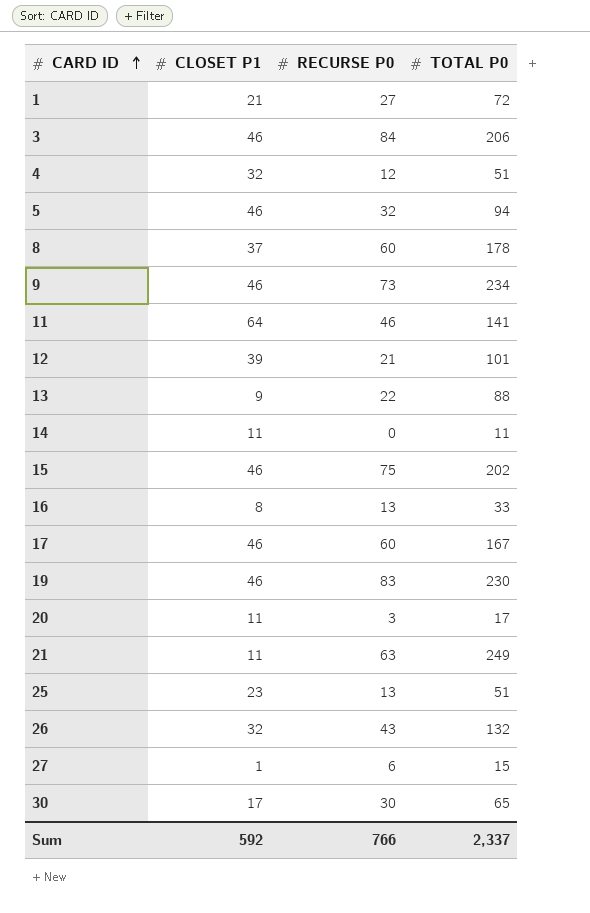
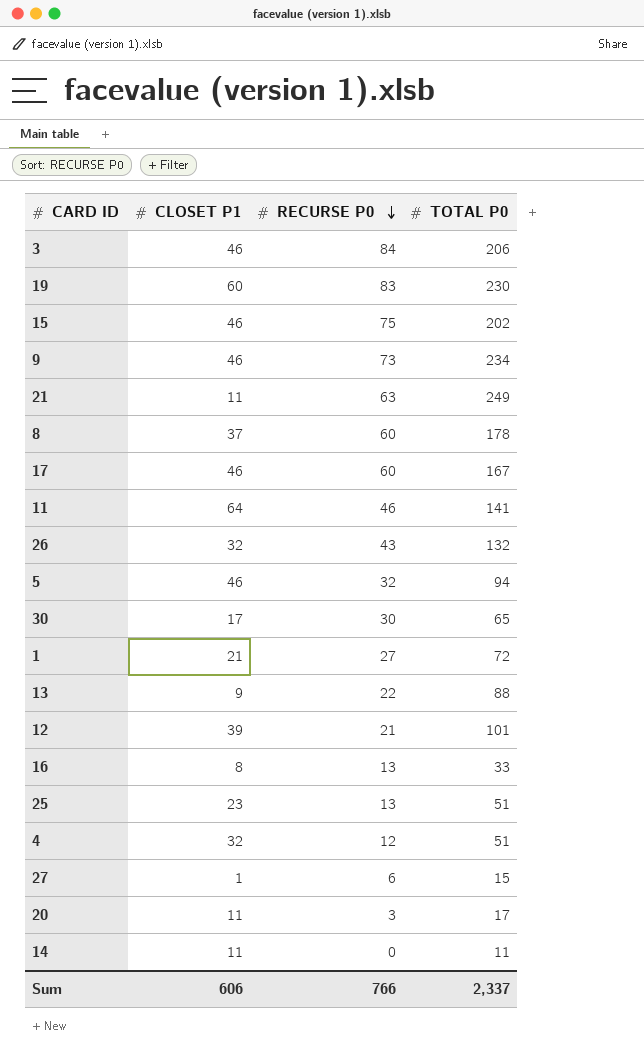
row order: CARD ID ascending -> RECURSE P0 descending
19 | CLOSET P1: 46 -> 60
Sum | CLOSET P1: 592 -> 606

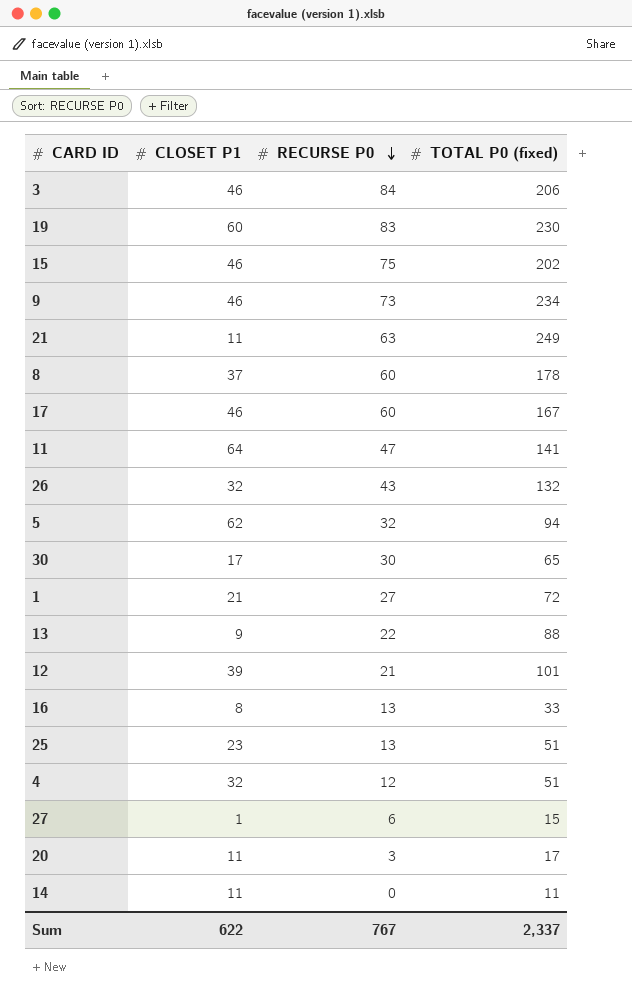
column name: TOTAL P0 -> TOTAL P0 (fixed)
11 | RECURSE P0: 46 -> 47
5 | CLOSET P1: 46 -> 62
Sum | CLOSET P1: 606 -> 622
Sum | RECURSE P0: 766 -> 767

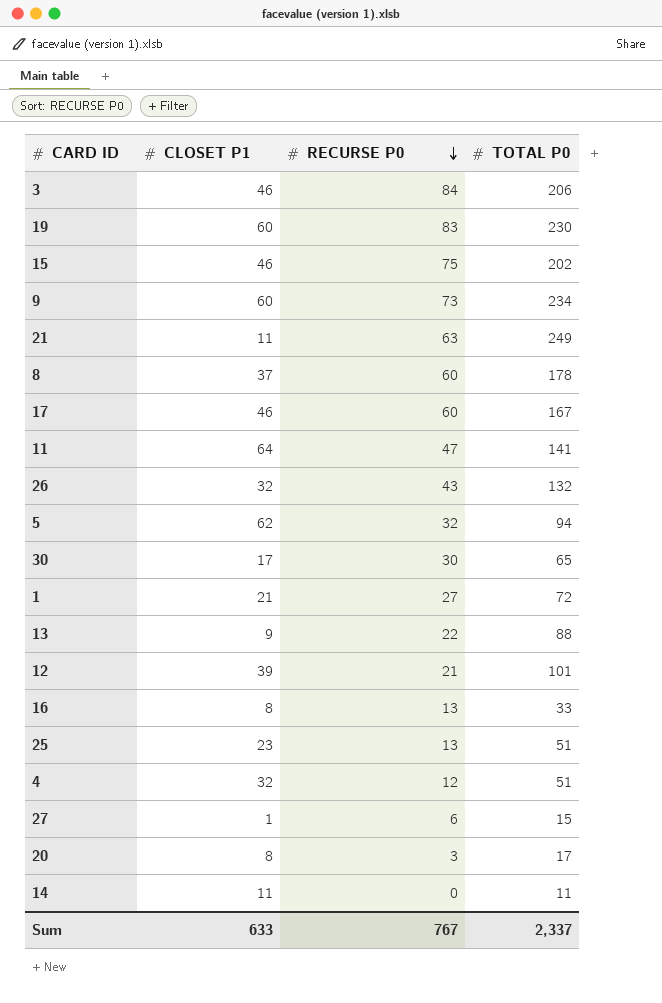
column name: TOTAL P0 (fixed) -> TOTAL P0
9 | CLOSET P1: 46 -> 60
20 | CLOSET P1: 11 -> 8
Sum | CLOSET P1: 622 -> 633

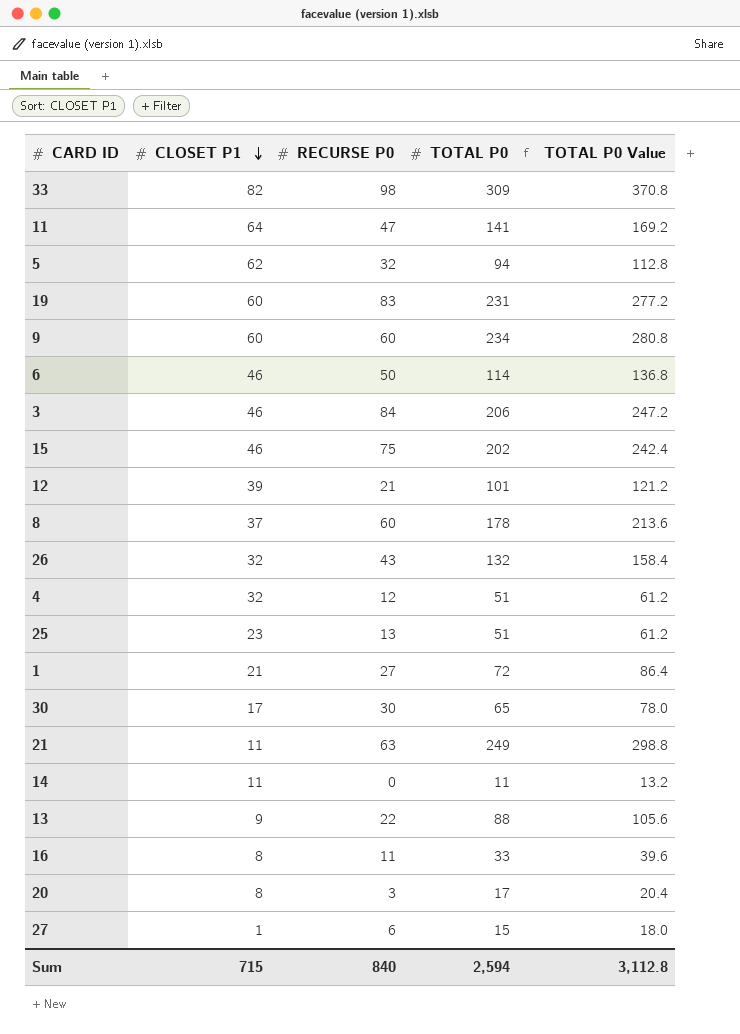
row order: RECURSE P0 descending -> CLOSET P1 descending
column TOTAL P0 Value | formula: none -> [TOTAL P0] * 1.2
row 17: 46 | 60 | 167 -> none
row 33: none -> 82 | 98 | 309 | 370.8
19 | TOTAL P0: 230 -> 231
9 | RECURSE P0: 73 -> 60
row 6: none -> 46 | 50 | 114 | 136.8
16 | RECURSE P0: 13 -> 11
Sum | CLOSET P1: 633 -> 715
Sum | RECURSE P0: 767 -> 840
Sum | TOTAL P0: 2,337 -> 2,594

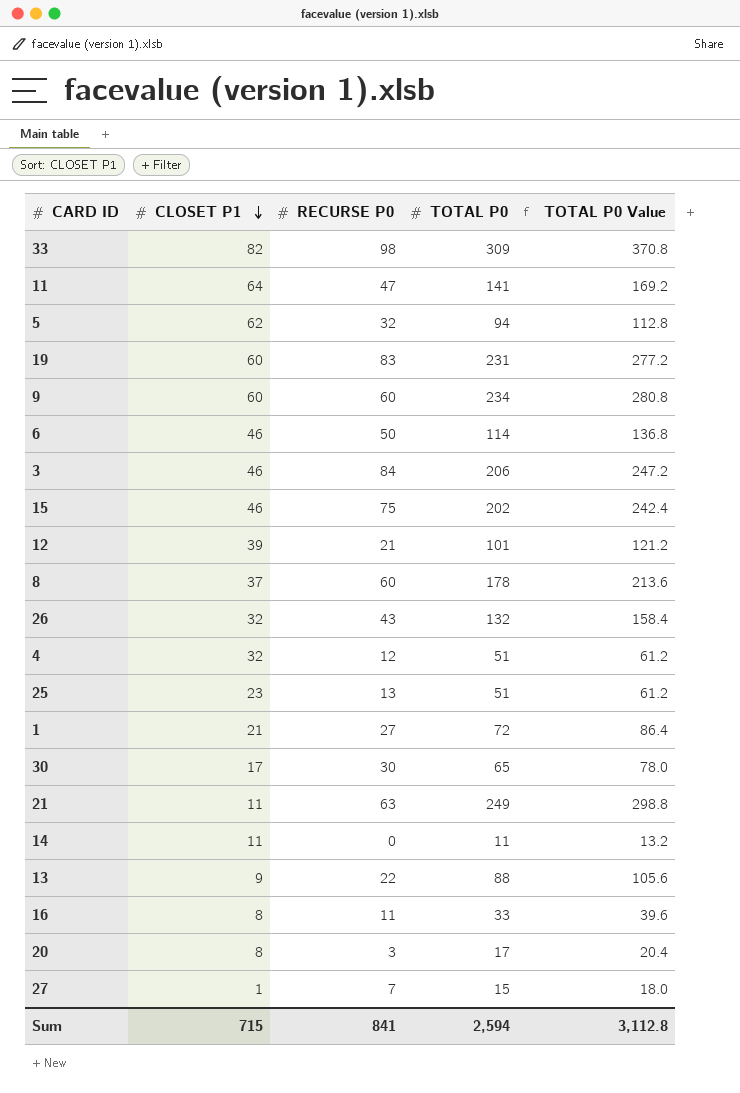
27 | RECURSE P0: 6 -> 7
Sum | RECURSE P0: 840 -> 841

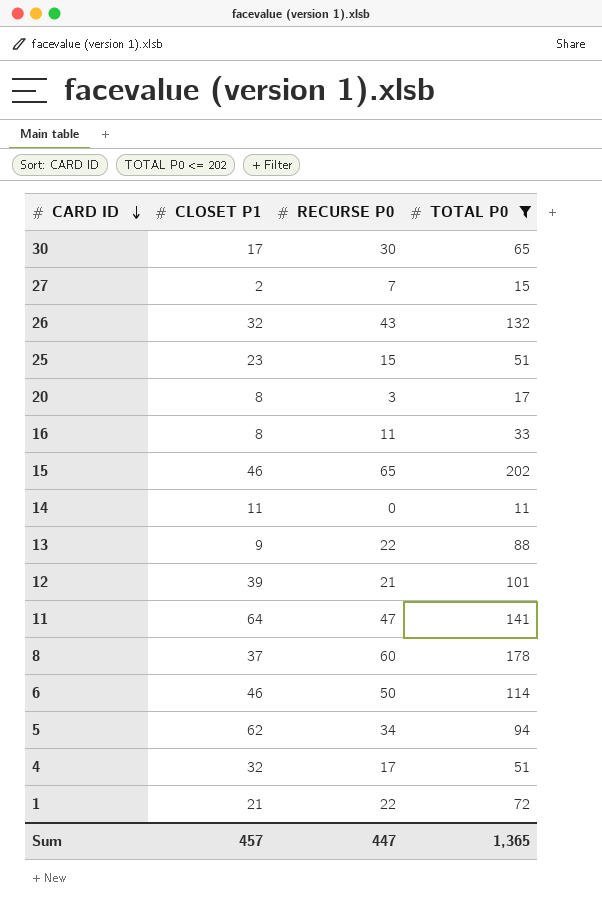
filter: none -> TOTAL P0 <= 202
row order: CLOSET P1 descending -> CARD ID descending
column TOTAL P0 Value | formula: [TOTAL P0] * 1.2 -> none
27 | CLOSET P1: 1 -> 2
25 | RECURSE P0: 13 -> 15
15 | RECURSE P0: 75 -> 65
5 | RECURSE P0: 32 -> 34
4 | RECURSE P0: 12 -> 17
1 | RECURSE P0: 27 -> 22
Sum | CLOSET P1: 715 -> 457
Sum | RECURSE P0: 841 -> 447
Sum | TOTAL P0: 2,594 -> 1,365

